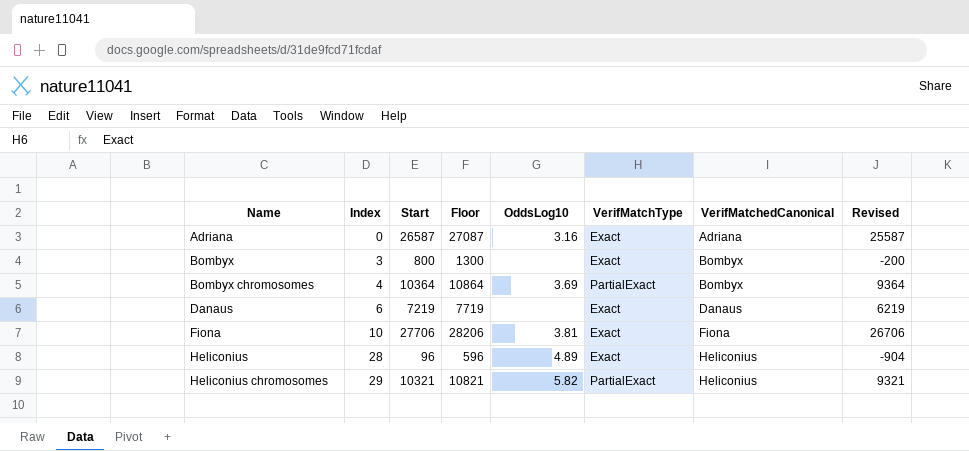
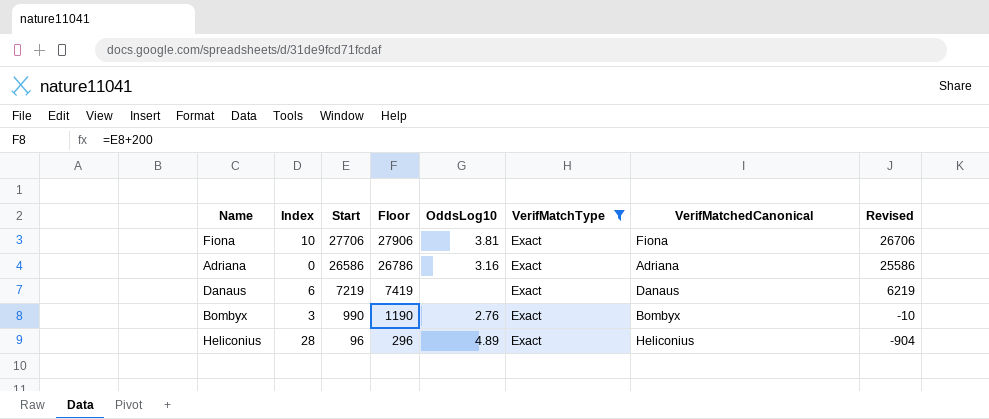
filter: none -> VerifMatchType = Exact
row order: Name ascending -> Start descending
column Floor | formula: [Start] + 500 -> [Start] + 200
Adriana | Start: 26587 -> 26586
Adriana | Revised: 25587 -> 25586
Bombyx | Start: 800 -> 990
Bombyx | OddsLog10: none -> 2.76
Bombyx | Revised: -200 -> -10

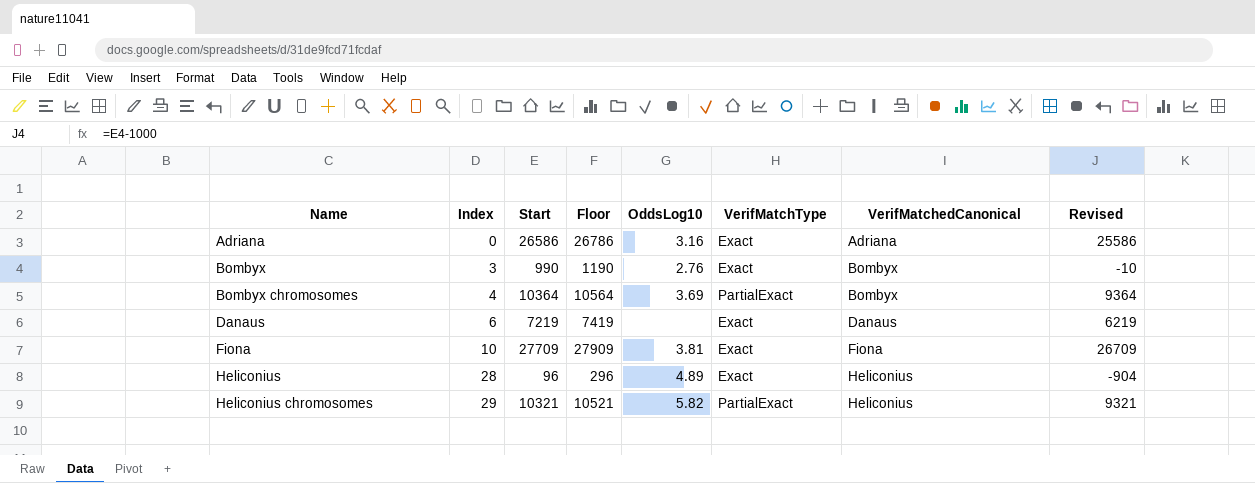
filter: VerifMatchType = Exact -> none
row order: Start descending -> Name ascending
Fiona | Start: 27706 -> 27709
Fiona | Floor: 27906 -> 27909
Fiona | Revised: 26706 -> 26709

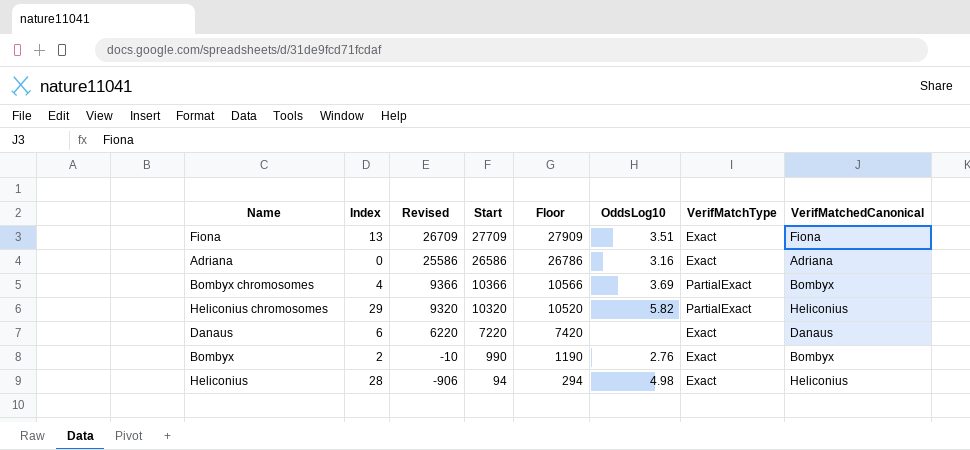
row order: Name ascending -> Revised descending
column Revised | position: 8 -> 3
Fiona | Index: 10 -> 13
Fiona | OddsLog10: 3.81 -> 3.51
Bombyx chromosomes | Revised: 9364 -> 9366
Bombyx chromosomes | Start: 10364 -> 10366
Bombyx chromosomes | Floor: 10564 -> 10566
Heliconius chromosomes | Revised: 9321 -> 9320
Heliconius chromosomes | Start: 10321 -> 10320
Heliconius chromosomes | Floor: 10521 -> 10520
Danaus | Revised: 6219 -> 6220
Danaus | Start: 7219 -> 7220
Danaus | Floor: 7419 -> 7420
Bombyx | Index: 3 -> 2
Heliconius | Revised: -904 -> -906
Heliconius | Start: 96 -> 94
Heliconius | Floor: 296 -> 294
Heliconius | OddsLog10: 4.89 -> 4.98

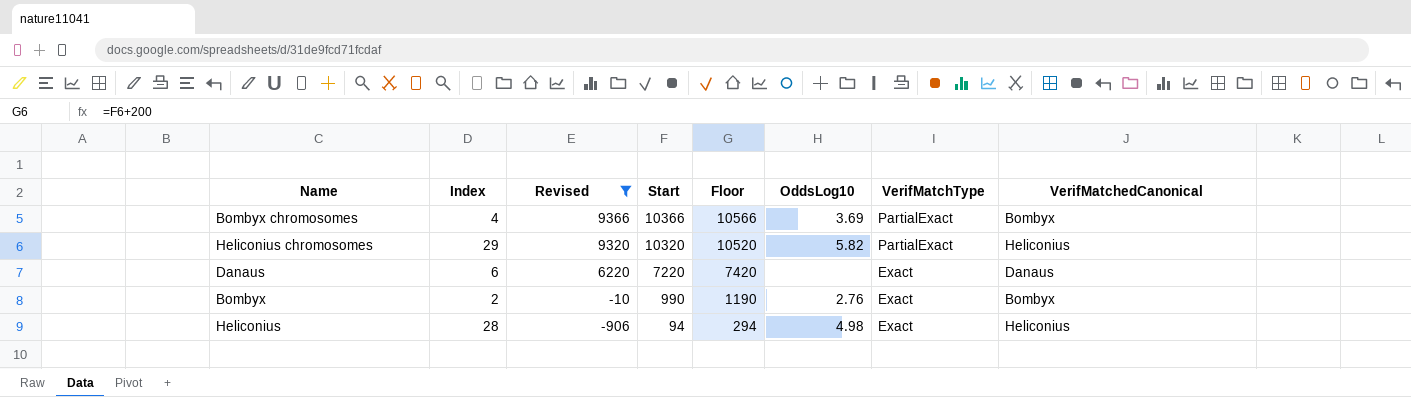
filter: none -> Revised <= 9366

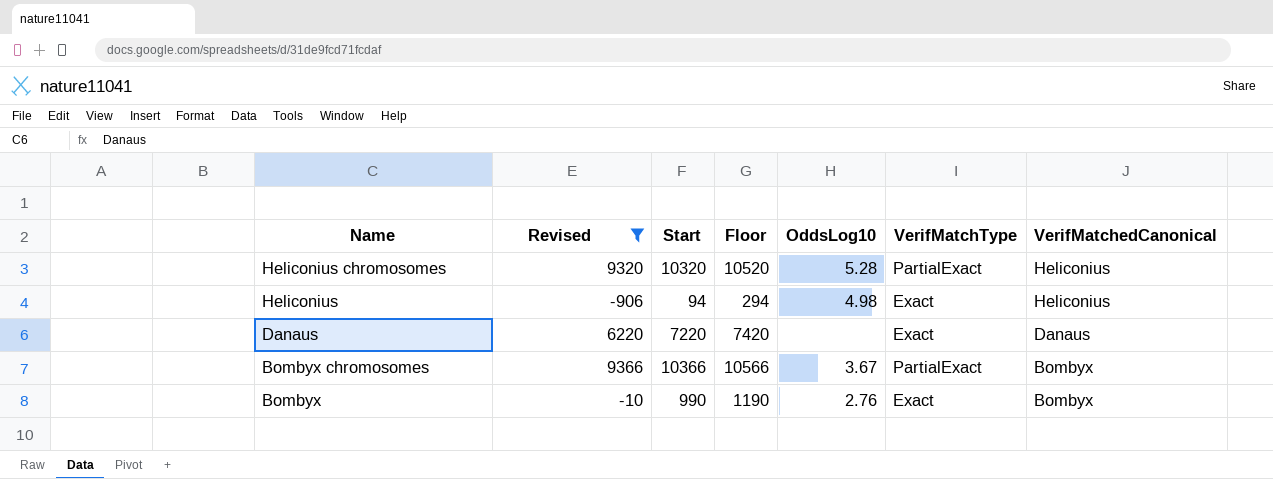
row order: Revised descending -> Name descending
column Index | position: 2 -> none
Heliconius chromosomes | OddsLog10: 5.82 -> 5.28
Bombyx chromosomes | OddsLog10: 3.69 -> 3.67

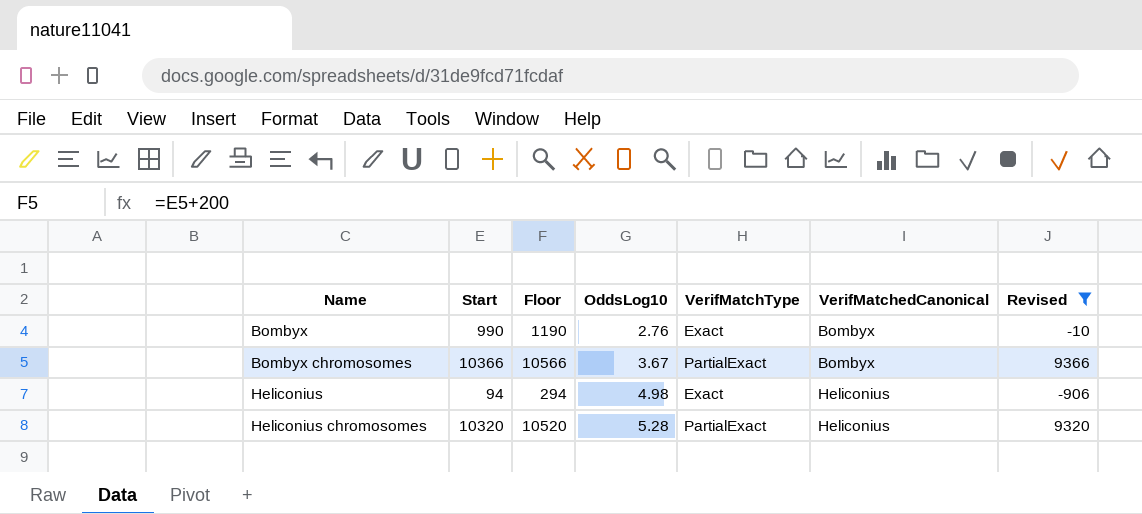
row order: Name descending -> Name ascending
column Revised | position: 2 -> 7
row Danaus: 6220 | 7220 | 7420 | none | Exact | Danaus -> none

